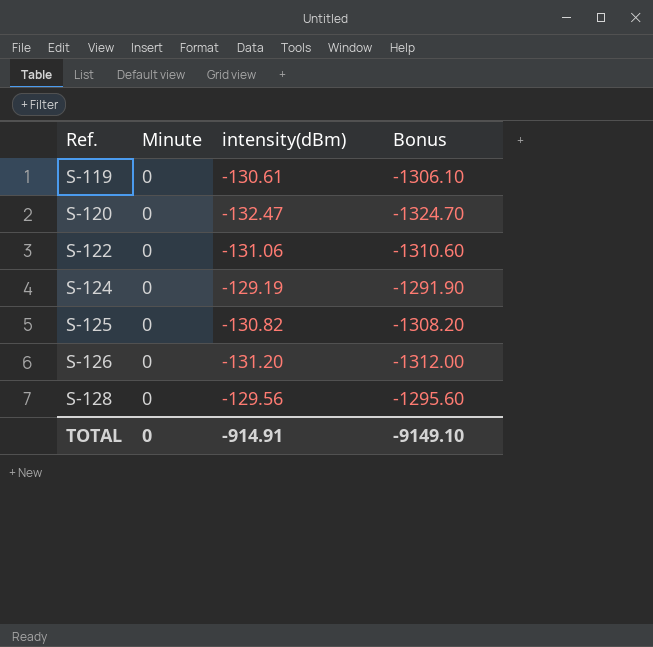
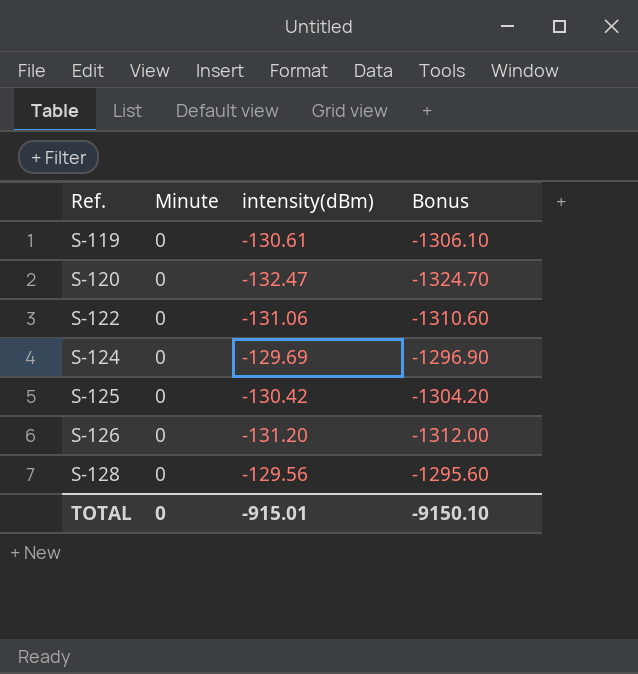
S-124 | intensity(dBm): -129.19 -> -129.69
S-124 | Bonus: -1291.90 -> -1296.90
S-125 | intensity(dBm): -130.82 -> -130.42
S-125 | Bonus: -1308.20 -> -1304.20
TOTAL | intensity(dBm): -914.91 -> -915.01
TOTAL | Bonus: -9149.10 -> -9150.10

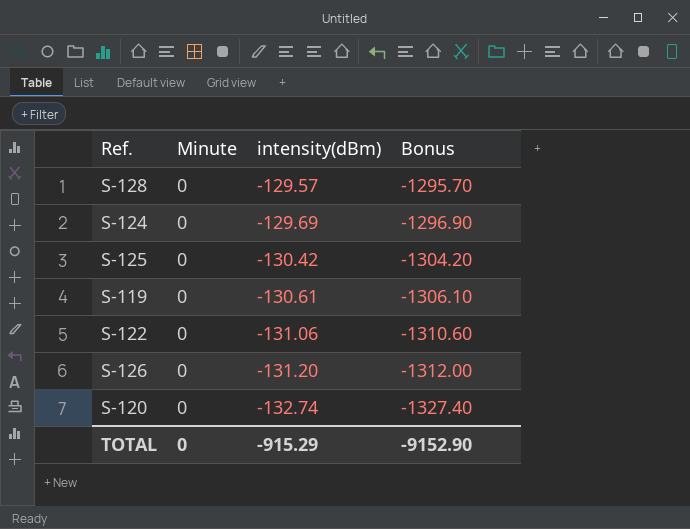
row order: Ref. ascending -> intensity(dBm) descending
S-128 | intensity(dBm): -129.56 -> -129.57
S-128 | Bonus: -1295.60 -> -1295.70
S-120 | intensity(dBm): -132.47 -> -132.74
S-120 | Bonus: -1324.70 -> -1327.40
TOTAL | intensity(dBm): -915.01 -> -915.29
TOTAL | Bonus: -9150.10 -> -9152.90

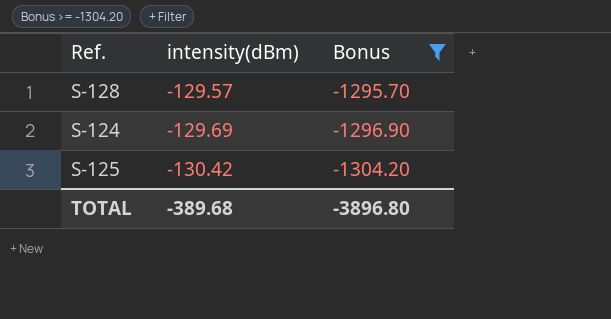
filter: none -> Bonus >= -1304.20
column Minute | position: 2 -> none
TOTAL | intensity(dBm): -915.29 -> -389.68
TOTAL | Bonus: -9152.90 -> -3896.80

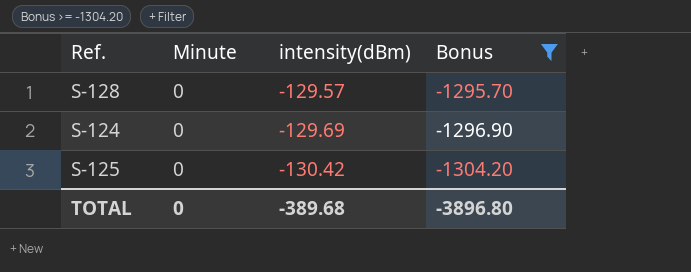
column Minute | position: none -> 2

